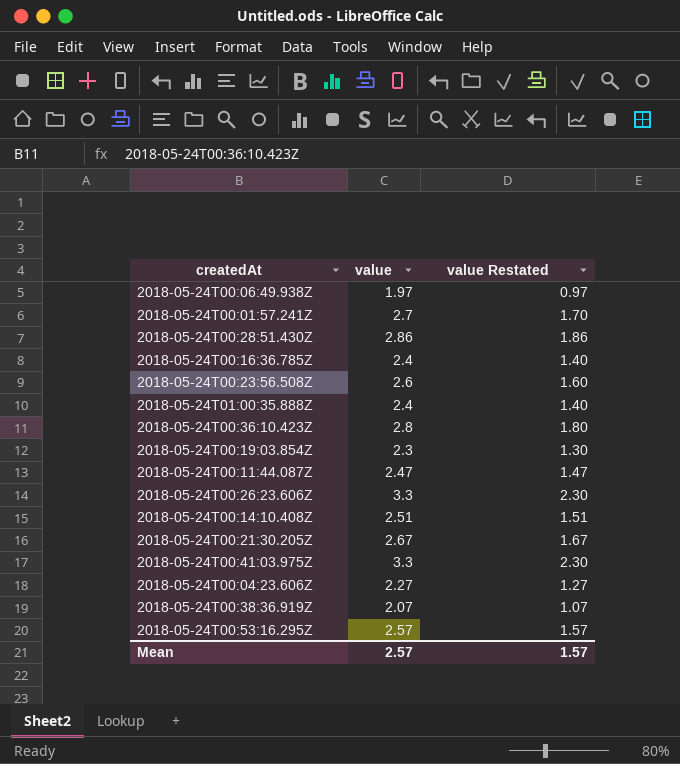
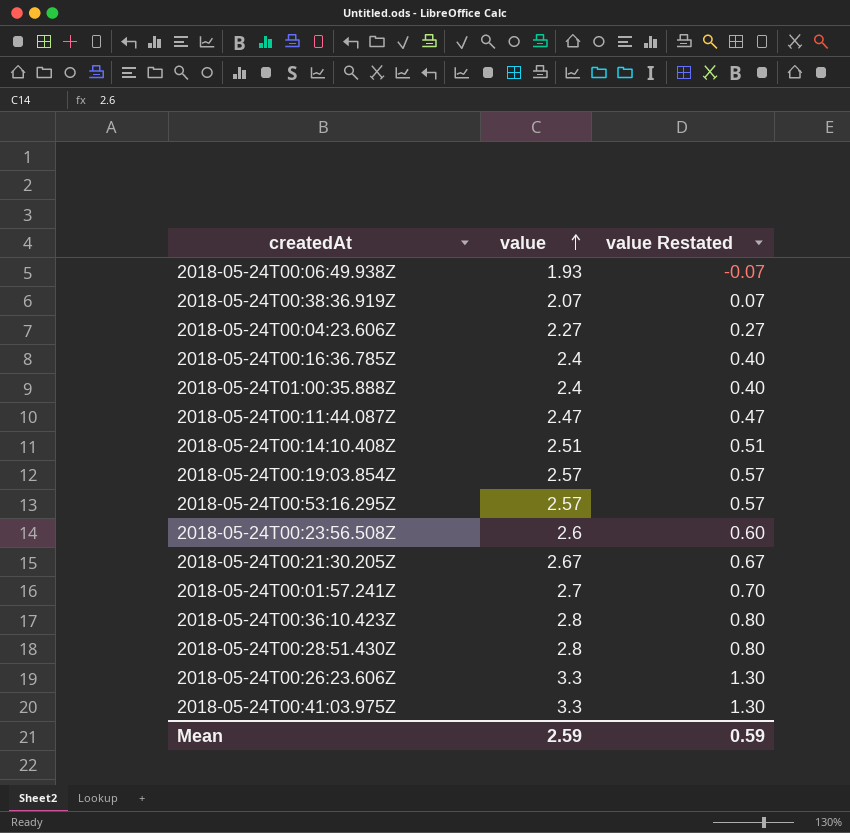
row order: none -> value ascending
column value Restated | formula: [value] - 1 -> [value] - 2
2018-05-24T00:06:49.938Z | value: 1.97 -> 1.93
2018-05-24T00:19:03.854Z | value: 2.3 -> 2.57
2018-05-24T00:28:51.430Z | value: 2.86 -> 2.8
Mean | value: 2.57 -> 2.59
Mean | value Restated: 1.57 -> 0.59

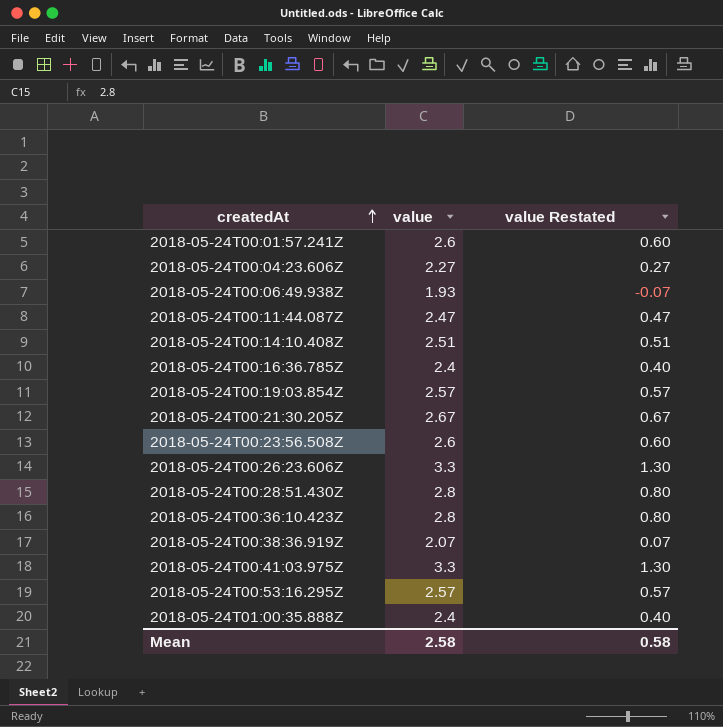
row order: value ascending -> createdAt ascending
2018-05-24T00:01:57.241Z | value: 2.7 -> 2.6
2018-05-24T00:01:57.241Z | value Restated: 0.70 -> 0.60
Mean | value: 2.59 -> 2.58
Mean | value Restated: 0.59 -> 0.58

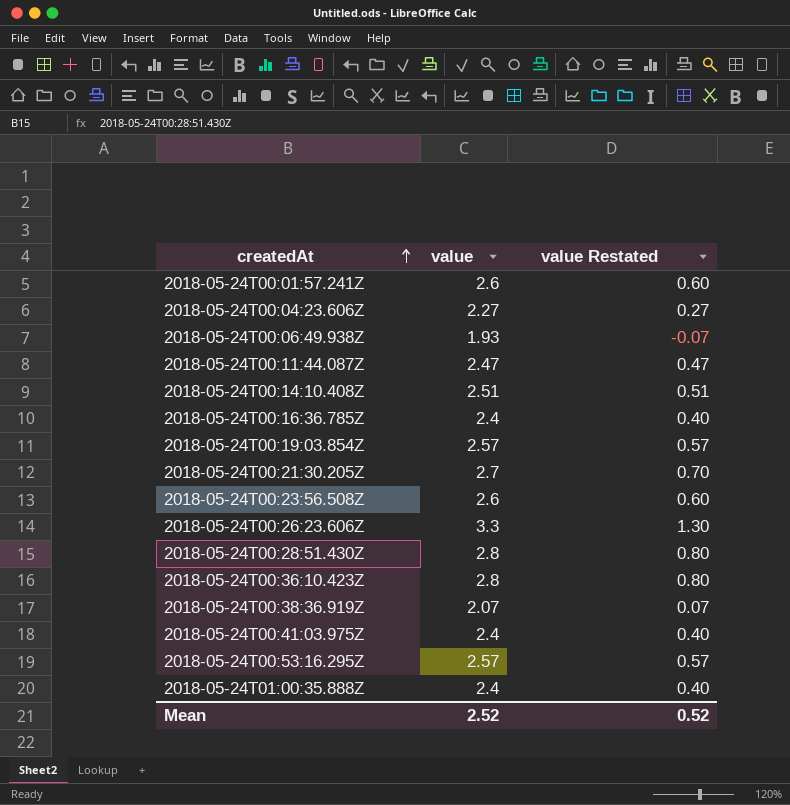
2018-05-24T00:21:30.205Z | value: 2.67 -> 2.7
2018-05-24T00:21:30.205Z | value Restated: 0.67 -> 0.70
2018-05-24T00:41:03.975Z | value: 3.3 -> 2.4
2018-05-24T00:41:03.975Z | value Restated: 1.30 -> 0.40
Mean | value: 2.58 -> 2.52
Mean | value Restated: 0.58 -> 0.52

